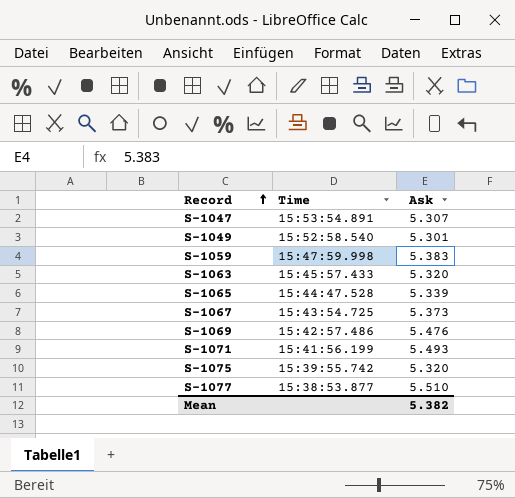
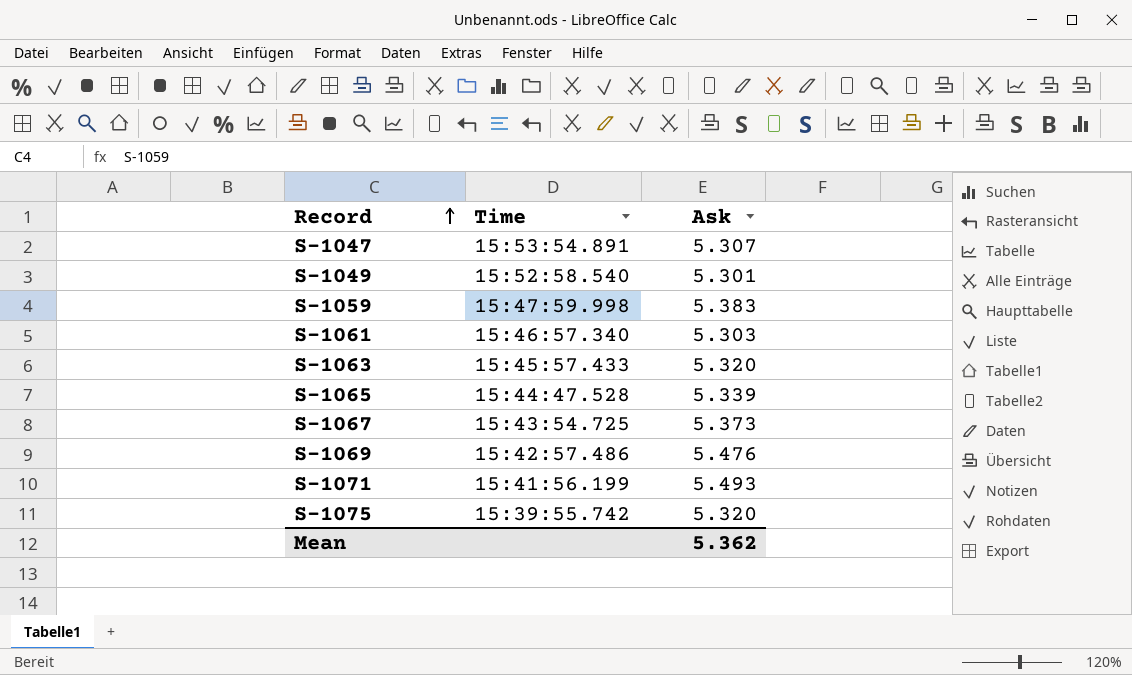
row S-1077: 15:38:53.877 | 5.510 -> none
row S-1061: none -> 15:46:57.340 | 5.303
Mean | Ask: 5.382 -> 5.362

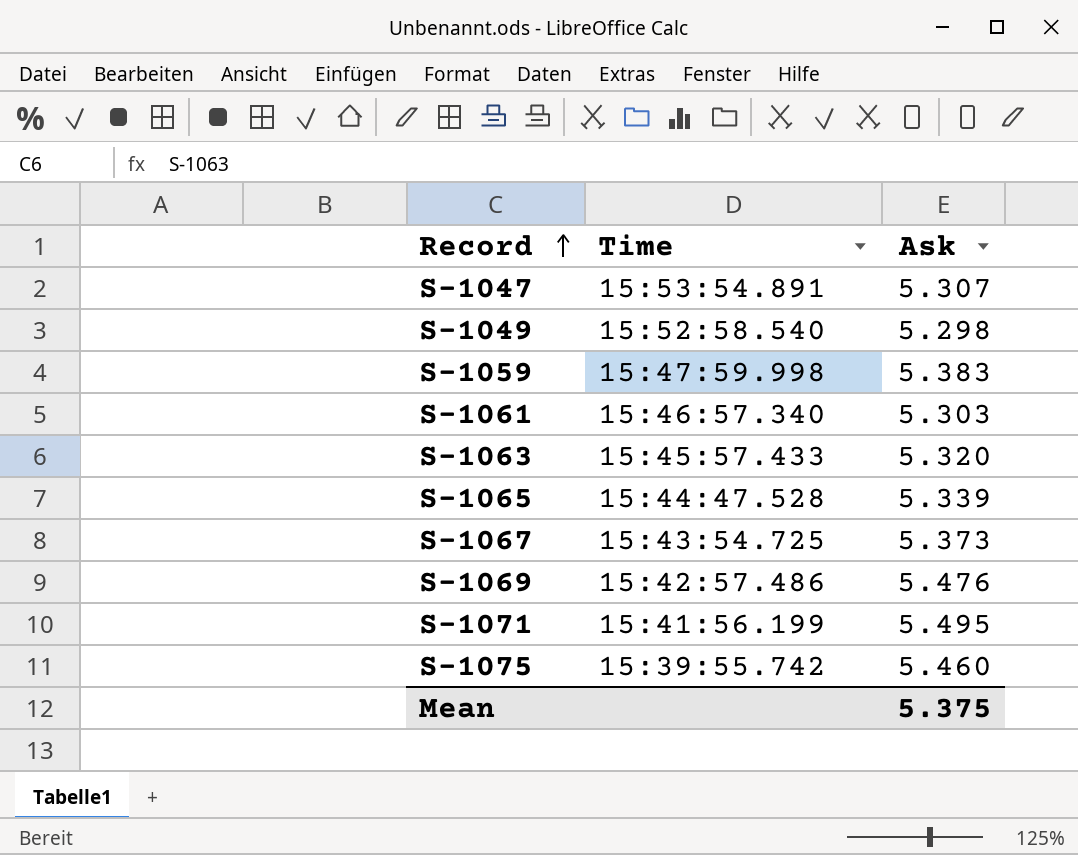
S-1049 | Ask: 5.301 -> 5.298
S-1071 | Ask: 5.493 -> 5.495
S-1075 | Ask: 5.320 -> 5.460
Mean | Ask: 5.362 -> 5.375

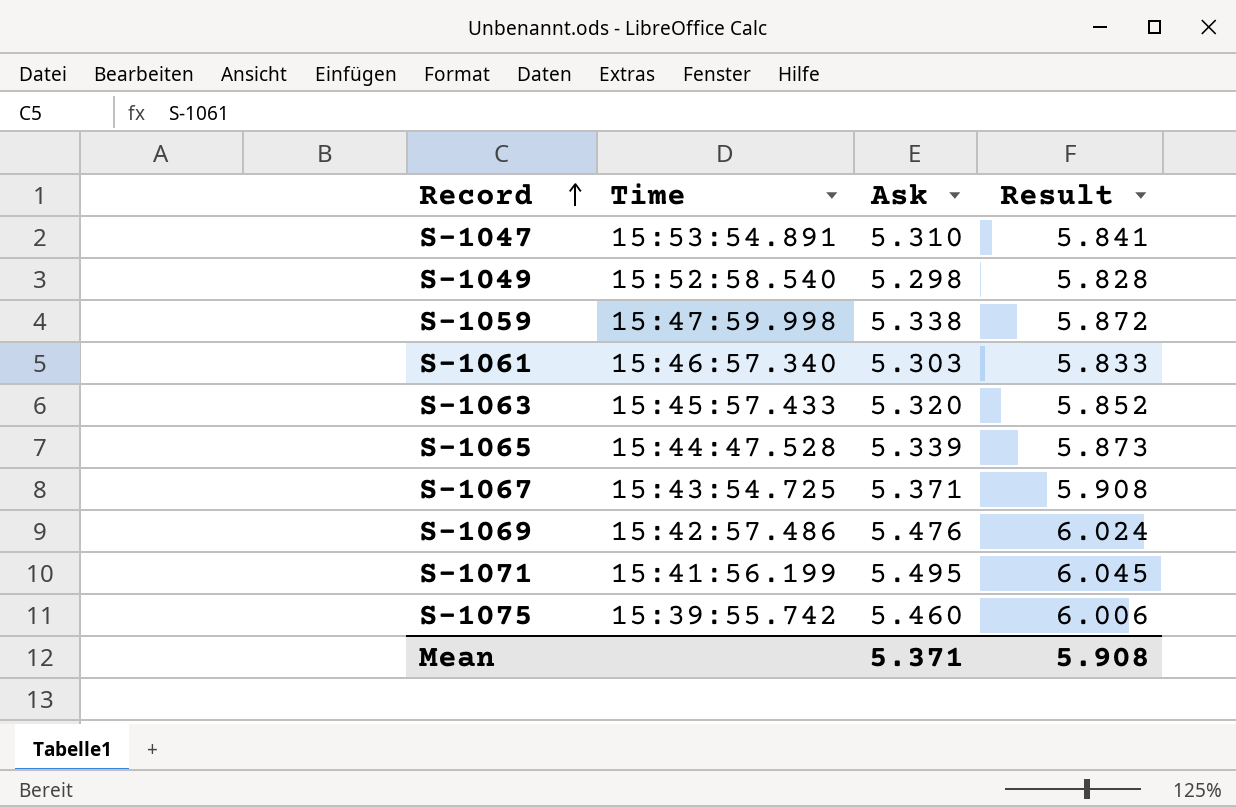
column Result | formula: none -> [Ask] * 1.1
S-1047 | Ask: 5.307 -> 5.310
S-1059 | Ask: 5.383 -> 5.338
S-1067 | Ask: 5.373 -> 5.371
Mean | Ask: 5.375 -> 5.371

